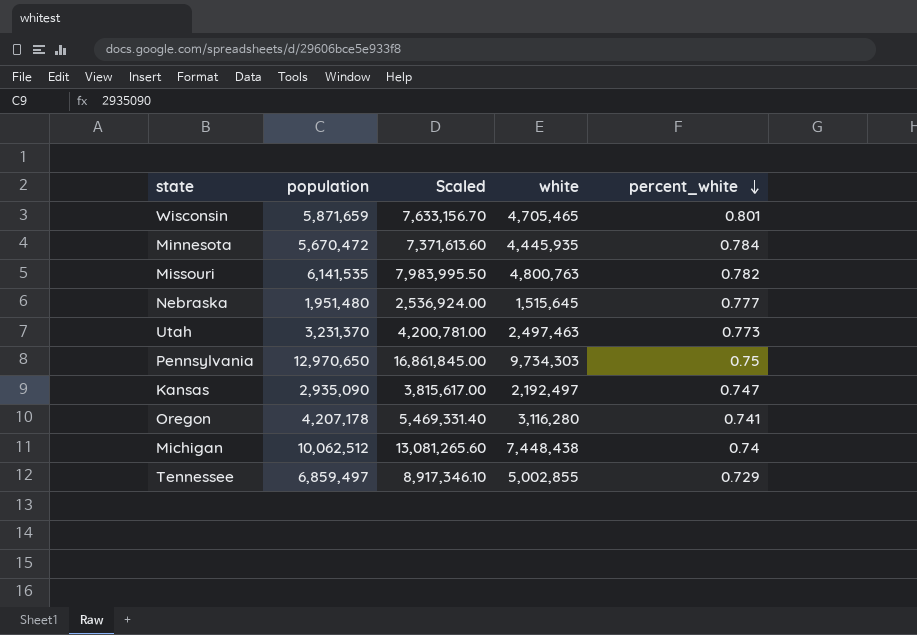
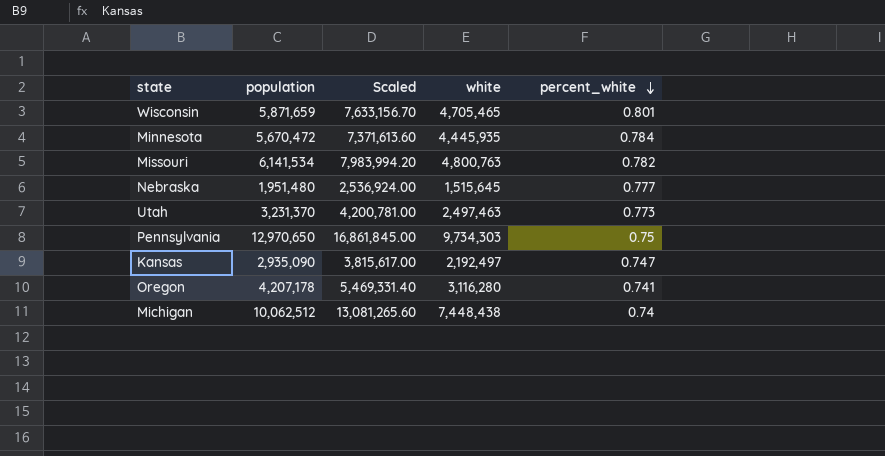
row Tennessee: 6,859,497 | 8,917,346.10 | 5,002,855 | 0.729 -> none
Missouri | population: 6,141,535 -> 6,141,534
Missouri | Scaled: 7,983,995.50 -> 7,983,994.20

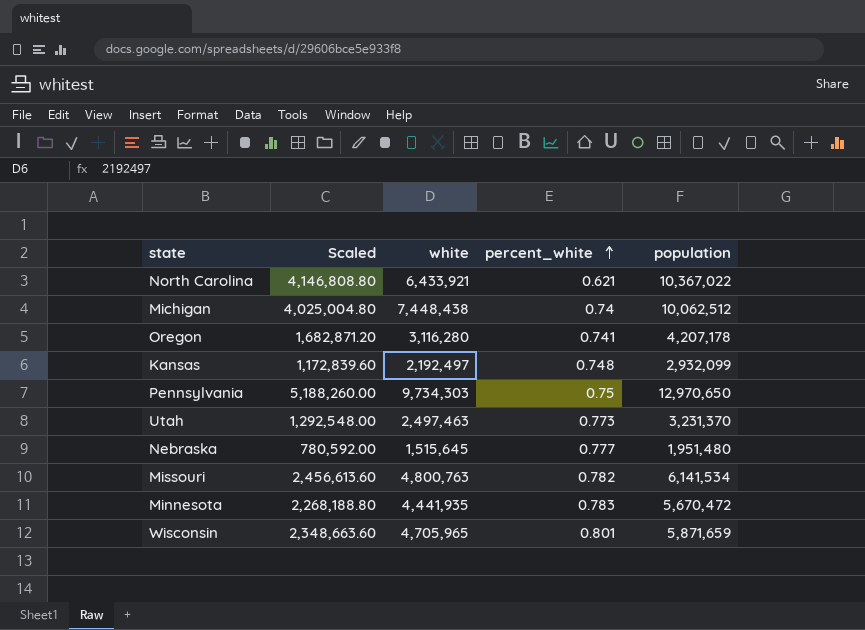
row order: percent_white descending -> percent_white ascending
column Scaled | formula: [population] * 1.3 -> [population] * 0.4
column population | position: 2 -> 5
row North Carolina: none -> 4,146,808.80 | 6,433,921 | 0.621 | 10,367,022
Kansas | percent_white: 0.747 -> 0.748
Kansas | population: 2,935,090 -> 2,932,099
Minnesota | white: 4,445,935 -> 4,441,935
Minnesota | percent_white: 0.784 -> 0.783
Wisconsin | white: 4,705,465 -> 4,705,965

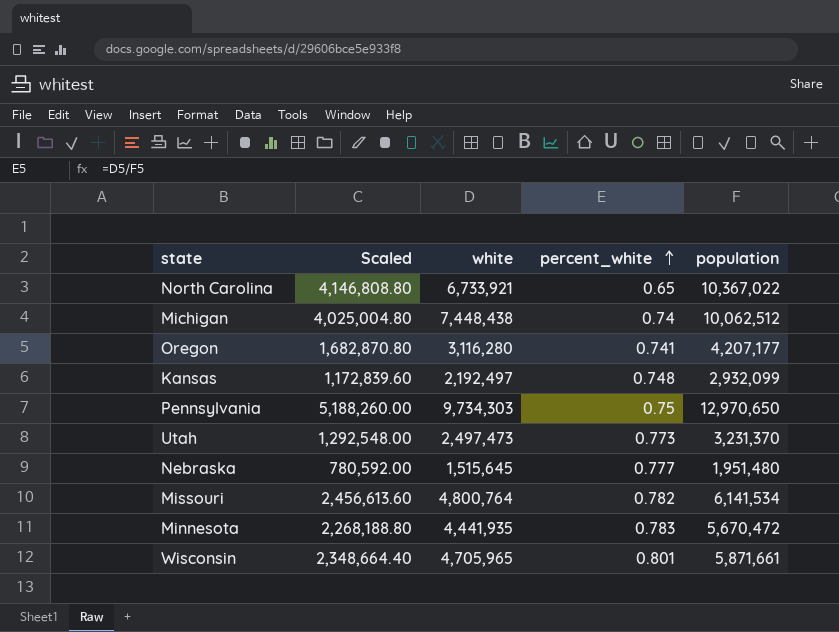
North Carolina | white: 6,433,921 -> 6,733,921
North Carolina | percent_white: 0.621 -> 0.65
Oregon | Scaled: 1,682,871.20 -> 1,682,870.80
Oregon | population: 4,207,178 -> 4,207,177
Utah | white: 2,497,463 -> 2,497,473
Missouri | white: 4,800,763 -> 4,800,764
Wisconsin | Scaled: 2,348,663.60 -> 2,348,664.40
Wisconsin | population: 5,871,659 -> 5,871,661

